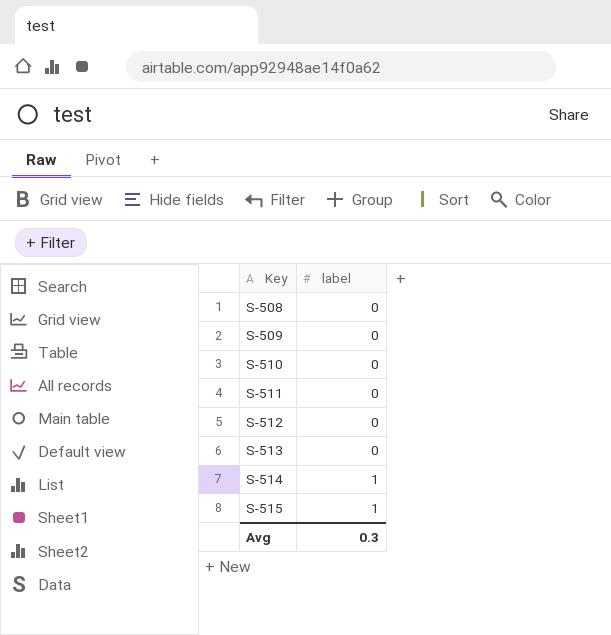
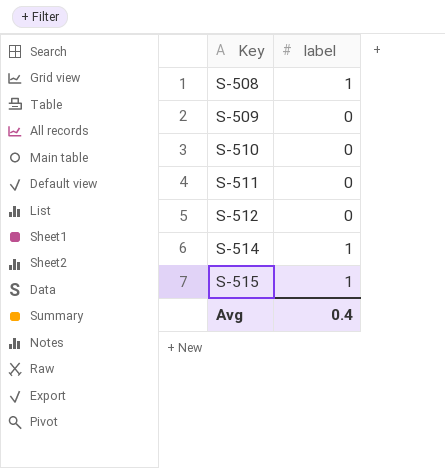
row S-513: 0 -> none
S-508 | label: 0 -> 1
Avg | label: 0.3 -> 0.4

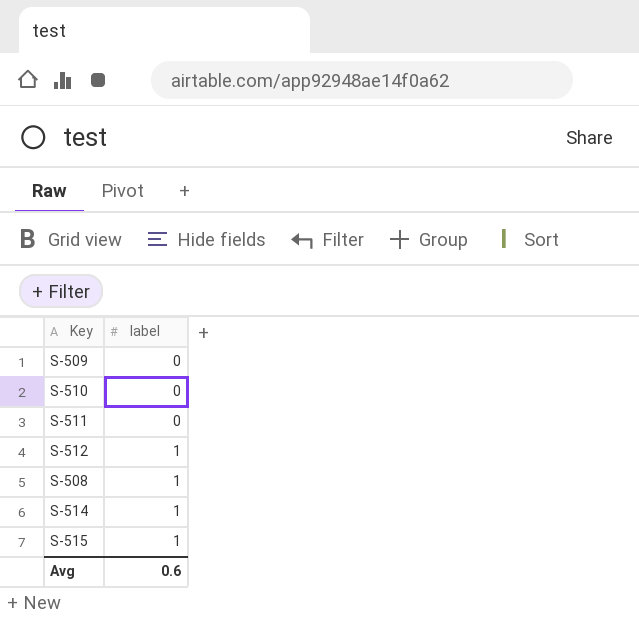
row order: Key ascending -> label ascending
S-512 | label: 0 -> 1
Avg | label: 0.4 -> 0.6

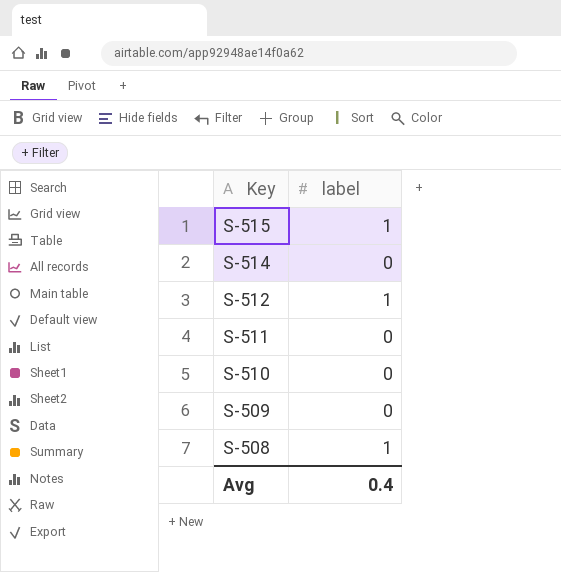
row order: label ascending -> Key descending
S-514 | label: 1 -> 0
Avg | label: 0.6 -> 0.4

